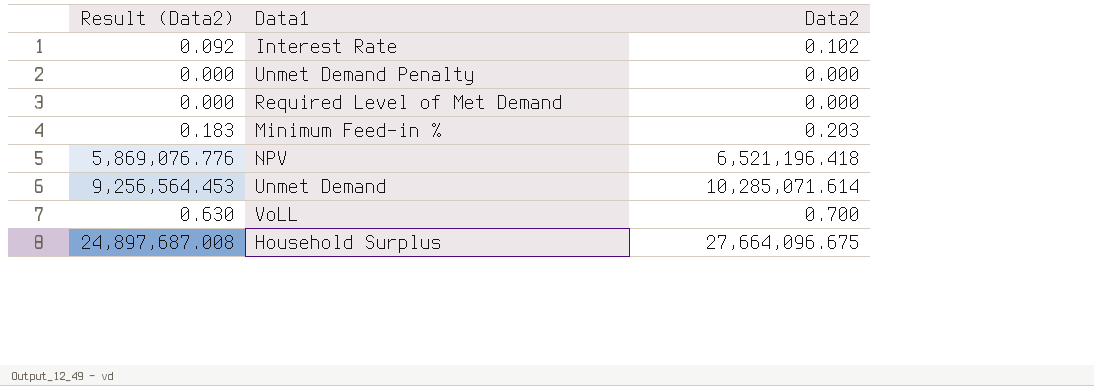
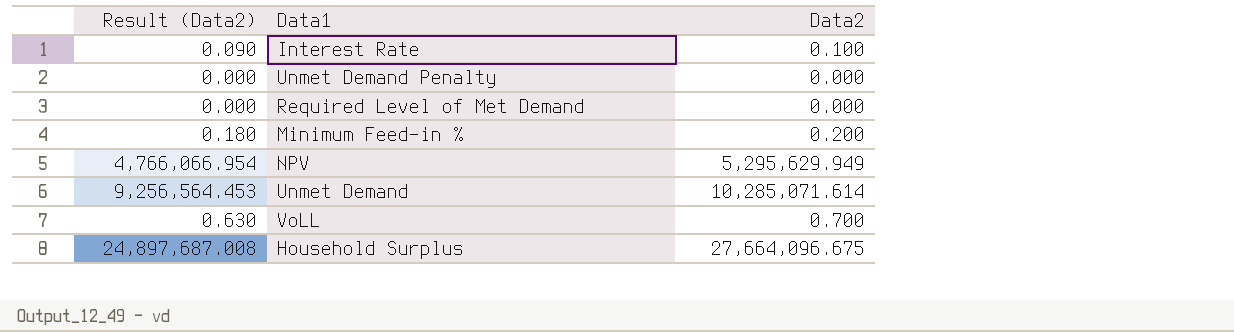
Interest Rate | Result (Data2): 0.092 -> 0.090
Interest Rate | Data2: 0.102 -> 0.100
Minimum Feed-in % | Result (Data2): 0.183 -> 0.180
Minimum Feed-in % | Data2: 0.203 -> 0.200
NPV | Result (Data2): 5,869,076.776 -> 4,766,066.954
NPV | Data2: 6,521,196.418 -> 5,295,629.949

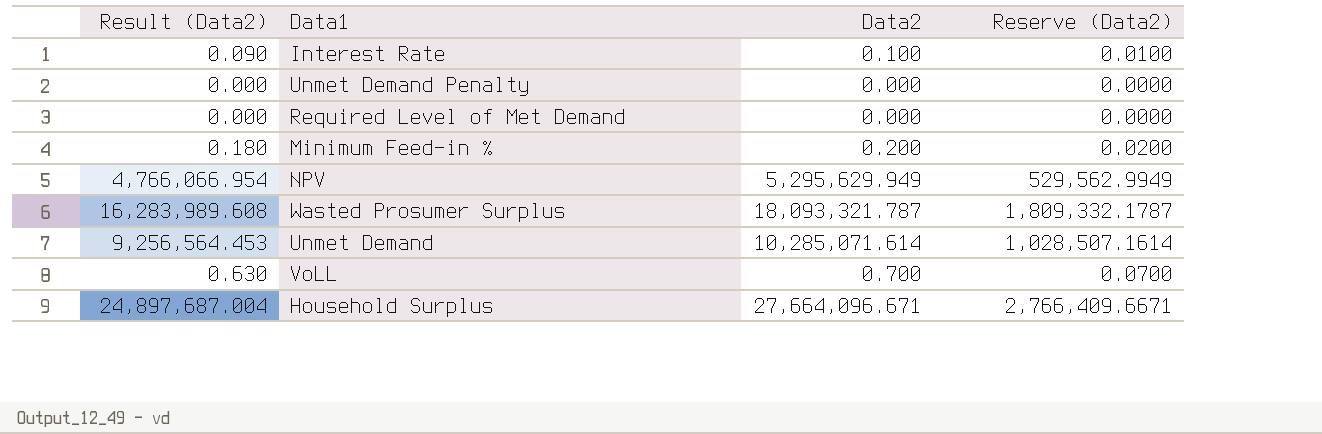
column Reserve (Data2) | formula: none -> [Data2] * 0.1
row Wasted Prosumer Surplus: none -> 16,283,989.608 | 18,093,321.787 | 1,809,332.1787
Household Surplus | Result (Data2): 24,897,687.008 -> 24,897,687.004
Household Surplus | Data2: 27,664,096.675 -> 27,664,096.671

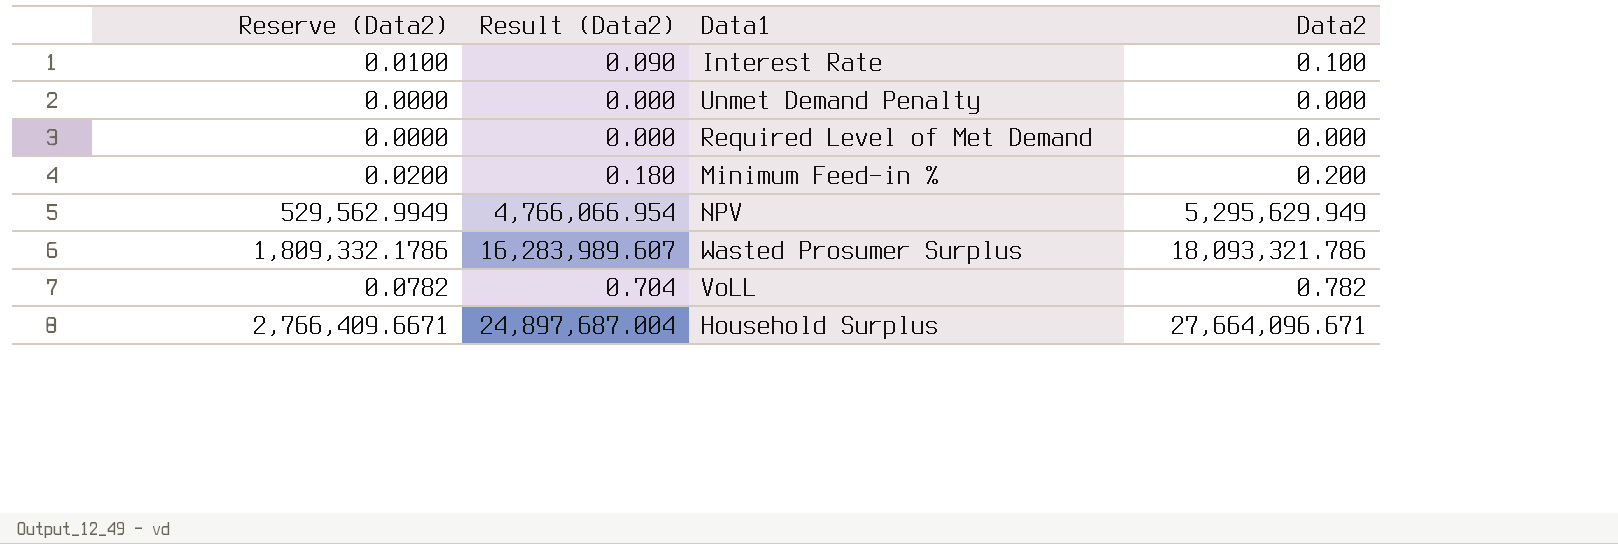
column Reserve (Data2) | position: 4 -> 1
row Unmet Demand: 9,256,564.453 | 10,285,071.614 | 1,028,507.1614 -> none
Wasted Prosumer Surplus | Reserve (Data2): 1,809,332.1787 -> 1,809,332.1786
Wasted Prosumer Surplus | Result (Data2): 16,283,989.608 -> 16,283,989.607
Wasted Prosumer Surplus | Data2: 18,093,321.787 -> 18,093,321.786
VoLL | Reserve (Data2): 0.0700 -> 0.0782
VoLL | Result (Data2): 0.630 -> 0.704
VoLL | Data2: 0.700 -> 0.782

